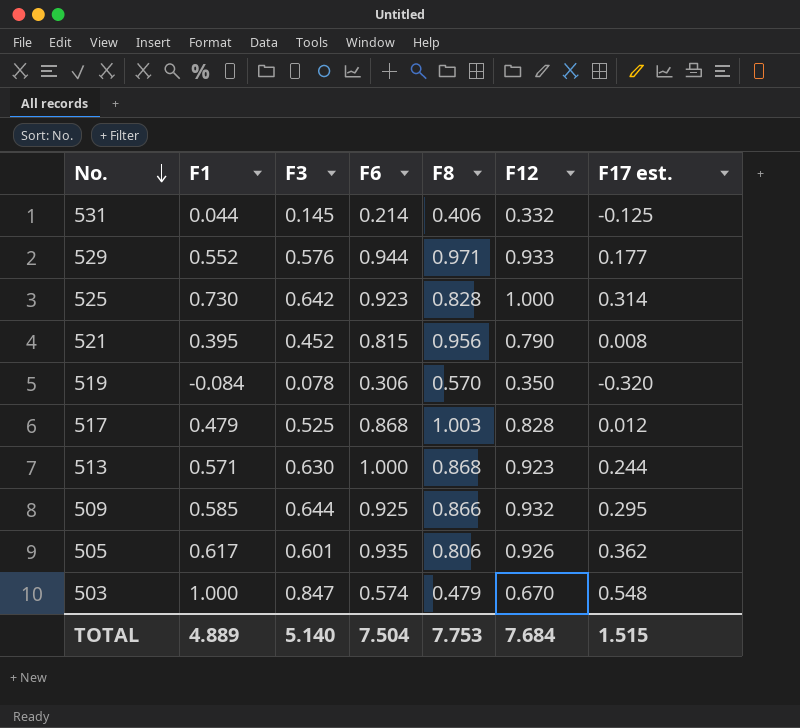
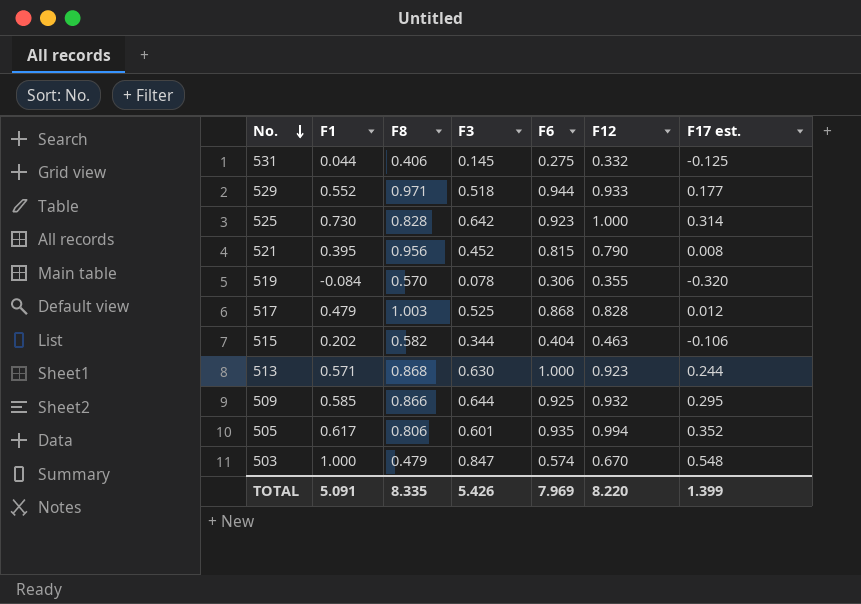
column F8 | position: 5 -> 3
531 | F6: 0.214 -> 0.275
529 | F3: 0.576 -> 0.518
519 | F12: 0.350 -> 0.355
row 515: none -> 0.202 | 0.582 | 0.344 | 0.404 | 0.463 | -0.106
505 | F12: 0.926 -> 0.994
505 | F17 est.: 0.362 -> 0.352
TOTAL | F1: 4.889 -> 5.091
TOTAL | F8: 7.753 -> 8.335
TOTAL | F3: 5.140 -> 5.426
TOTAL | F6: 7.504 -> 7.969
TOTAL | F12: 7.684 -> 8.220
TOTAL | F17 est.: 1.515 -> 1.399

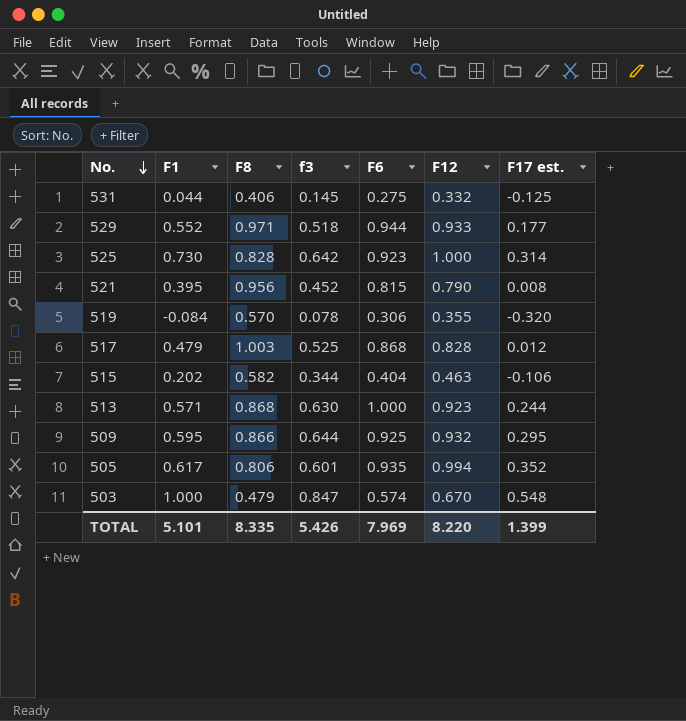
column name: F3 -> f3
509 | F1: 0.585 -> 0.595
TOTAL | F1: 5.091 -> 5.101

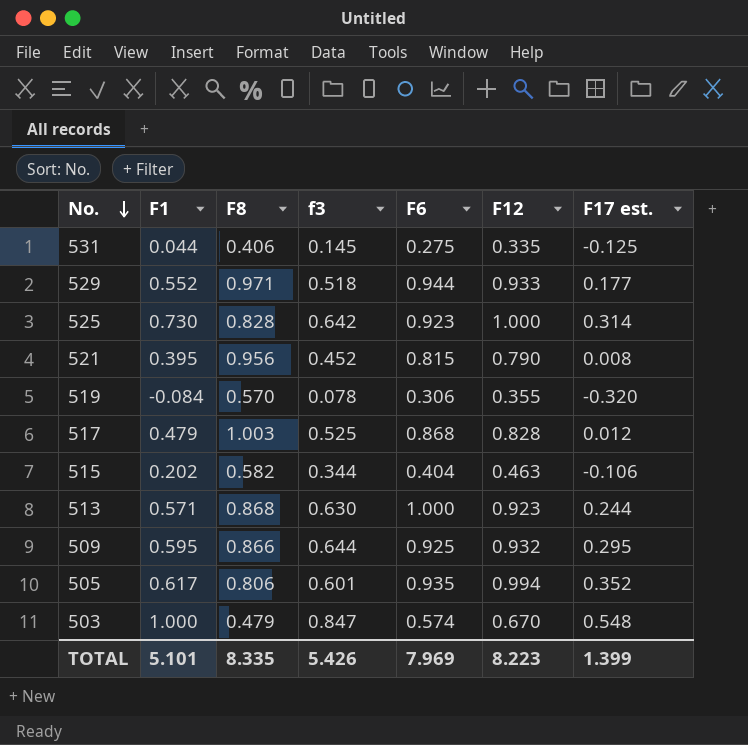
531 | F12: 0.332 -> 0.335
TOTAL | F12: 8.220 -> 8.223

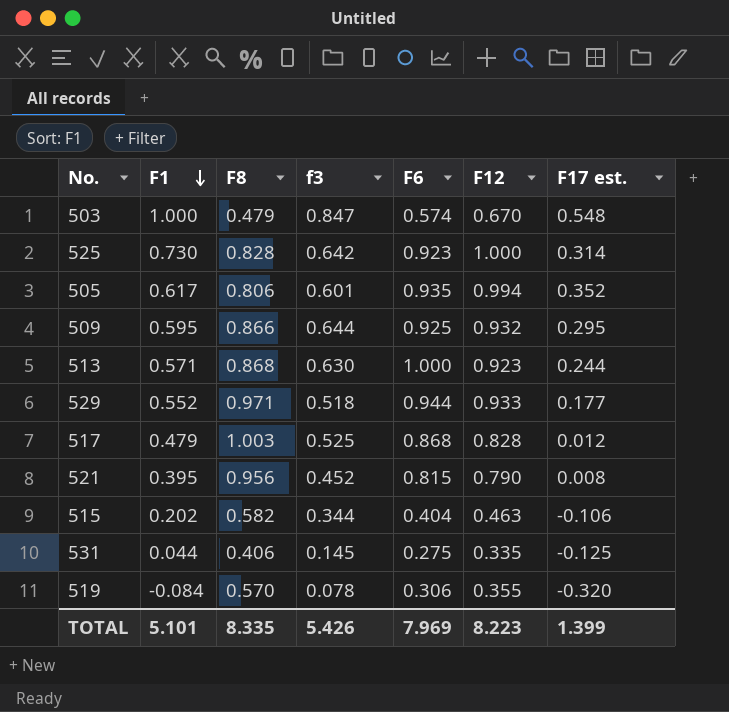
row order: No. descending -> F1 descending

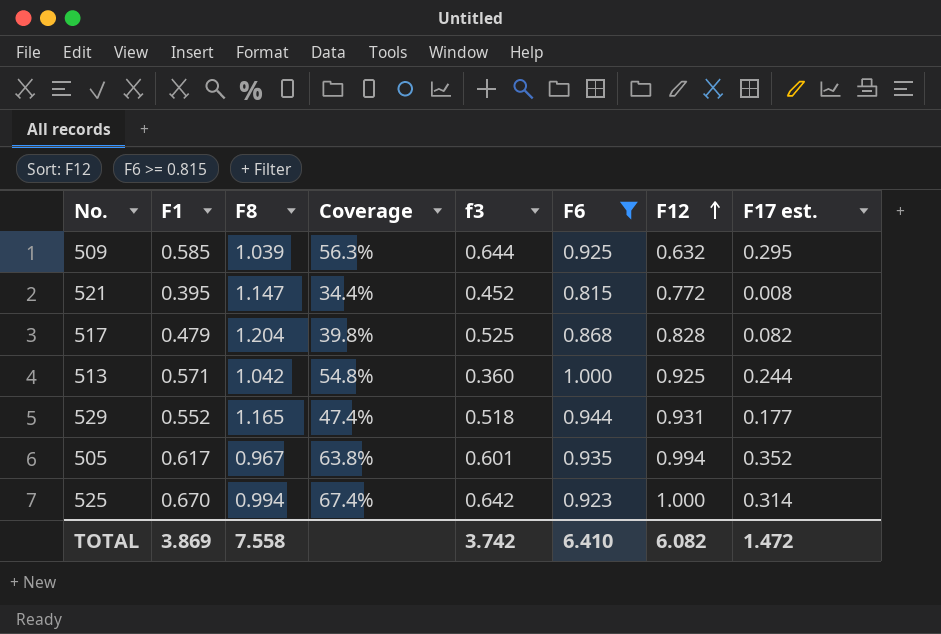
filter: none -> F6 >= 0.815
row order: F1 descending -> F12 ascending
column Coverage | formula: none -> [F1] / [F8]
509 | F1: 0.595 -> 0.585
509 | F8: 0.866 -> 1.039
509 | F12: 0.932 -> 0.632
521 | F8: 0.956 -> 1.147
521 | F12: 0.790 -> 0.772
517 | F8: 1.003 -> 1.204
517 | F17 est.: 0.012 -> 0.082
513 | F8: 0.868 -> 1.042
513 | f3: 0.630 -> 0.360
513 | F12: 0.923 -> 0.925
529 | F8: 0.971 -> 1.165
529 | F12: 0.933 -> 0.931
505 | F8: 0.806 -> 0.967
525 | F1: 0.730 -> 0.670
525 | F8: 0.828 -> 0.994
TOTAL | F1: 5.101 -> 3.869
TOTAL | F8: 8.335 -> 7.558
TOTAL | f3: 5.426 -> 3.742
TOTAL | F6: 7.969 -> 6.410
TOTAL | F12: 8.223 -> 6.082
TOTAL | F17 est.: 1.399 -> 1.472

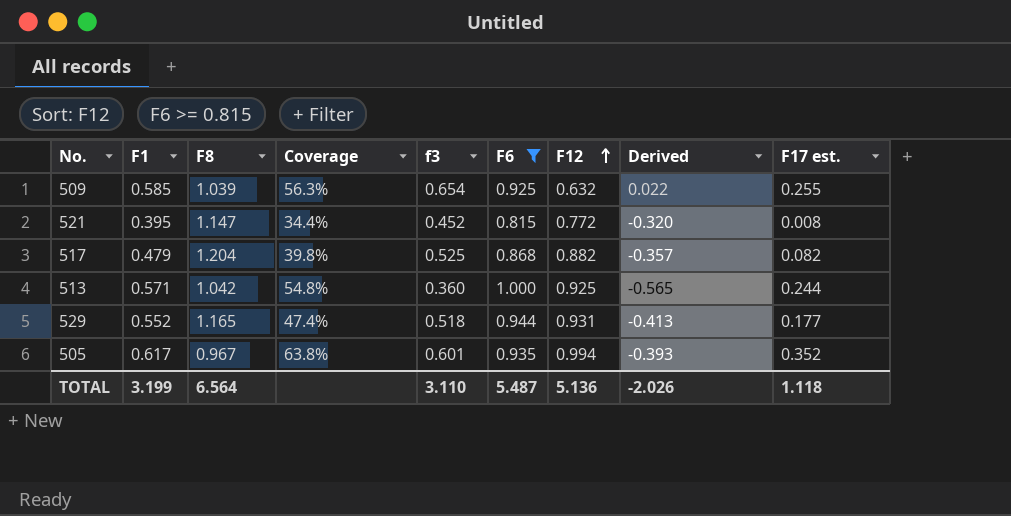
column Derived | formula: none -> [f3] - [F12]
row 525: 0.670 | 0.994 | 67.4% | 0.642 | 0.923 | 1.000 | 0.314 -> none
509 | f3: 0.644 -> 0.654
509 | F17 est.: 0.295 -> 0.255
517 | F12: 0.828 -> 0.882
TOTAL | F1: 3.869 -> 3.199
TOTAL | F8: 7.558 -> 6.564
TOTAL | f3: 3.742 -> 3.110
TOTAL | F6: 6.410 -> 5.487
TOTAL | F12: 6.082 -> 5.136
TOTAL | F17 est.: 1.472 -> 1.118

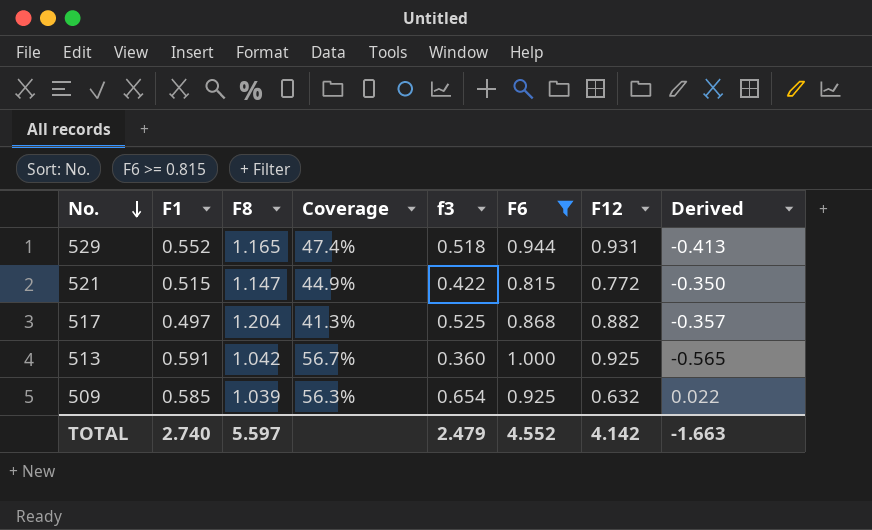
row order: F12 ascending -> No. descending
column F17 est. | position: 9 -> none
row 505: 0.617 | 0.967 | 63.8% | 0.601 | 0.935 | 0.994 | -0.393 | 0.352 -> none
521 | F1: 0.395 -> 0.515
521 | Coverage: 34.4% -> 44.9%
521 | f3: 0.452 -> 0.422
521 | Derived: -0.320 -> -0.350
517 | F1: 0.479 -> 0.497
517 | Coverage: 39.8% -> 41.3%
513 | F1: 0.571 -> 0.591
513 | Coverage: 54.8% -> 56.7%
TOTAL | F1: 3.199 -> 2.740
TOTAL | F8: 6.564 -> 5.597
TOTAL | f3: 3.110 -> 2.479
TOTAL | F6: 5.487 -> 4.552
TOTAL | F12: 5.136 -> 4.142
TOTAL | Derived: -2.026 -> -1.663

